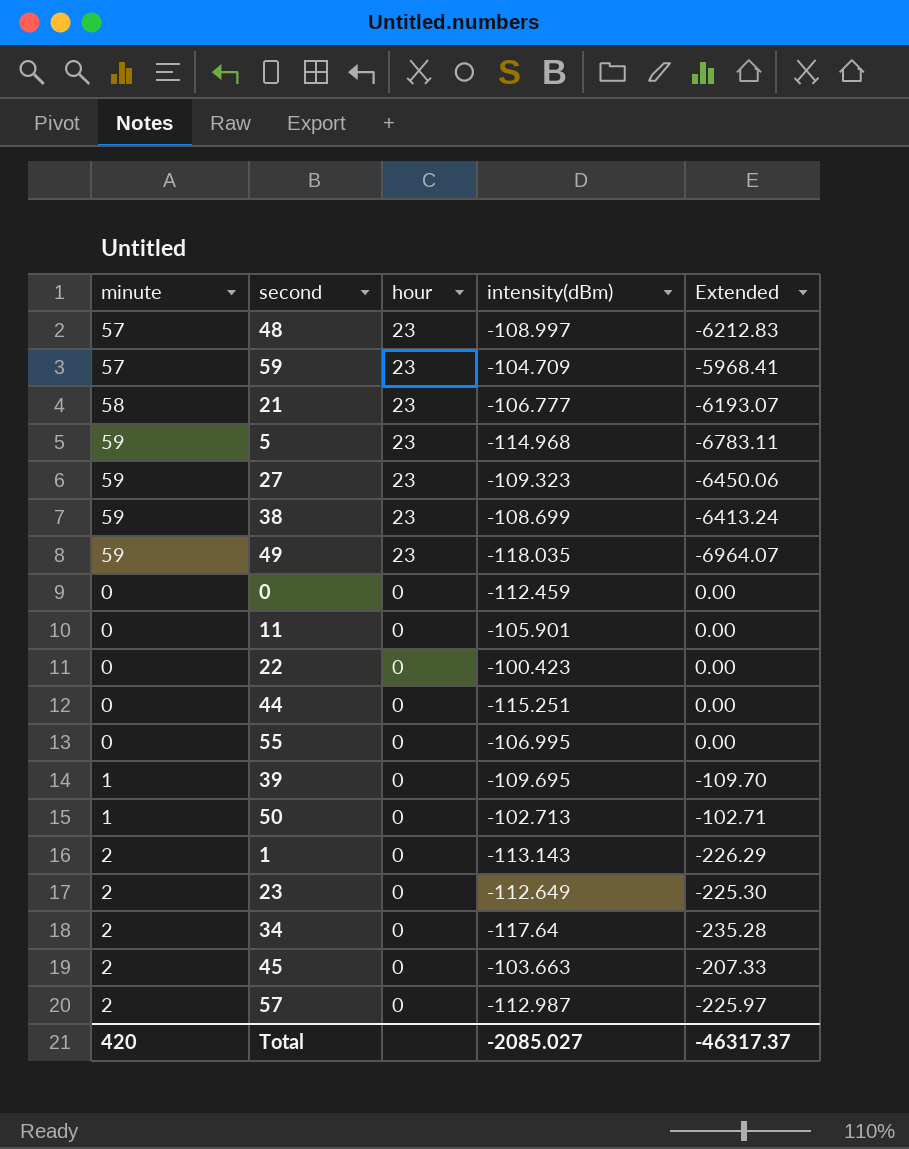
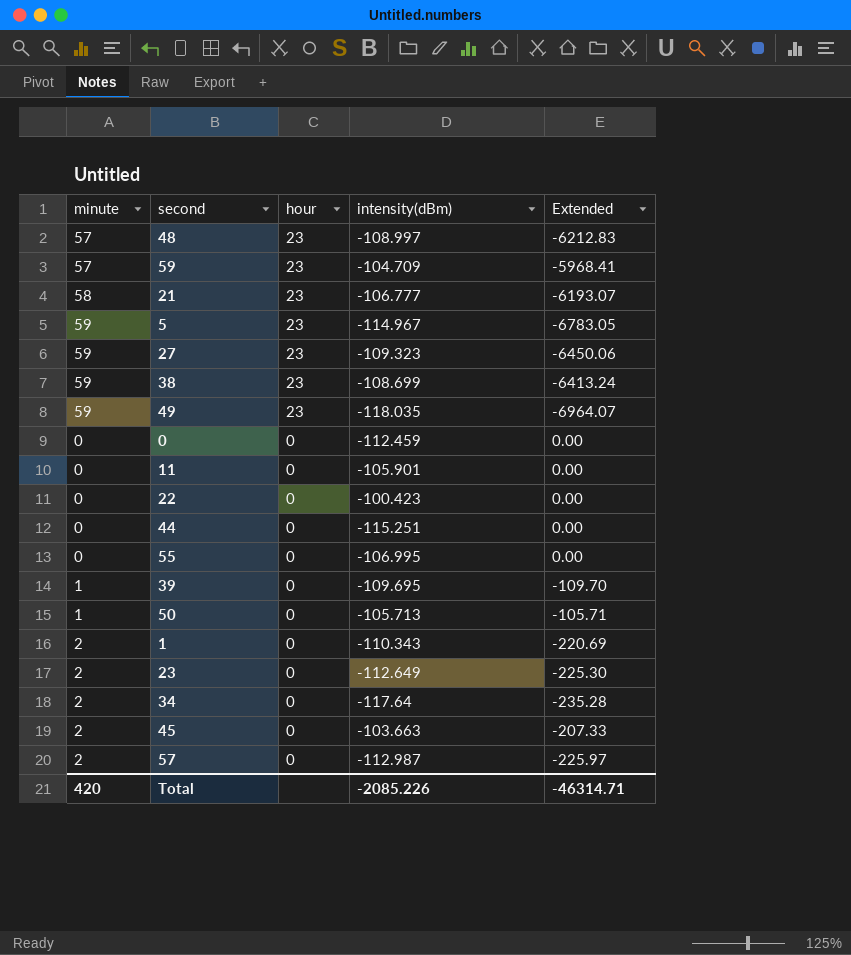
5 | intensity(dBm): -114.968 -> -114.967
5 | Extended: -6783.11 -> -6783.05
50 | intensity(dBm): -102.713 -> -105.713
50 | Extended: -102.71 -> -105.71
1 | intensity(dBm): -113.143 -> -110.343
1 | Extended: -226.29 -> -220.69
Total | intensity(dBm): -2085.027 -> -2085.226
Total | Extended: -46317.37 -> -46314.71

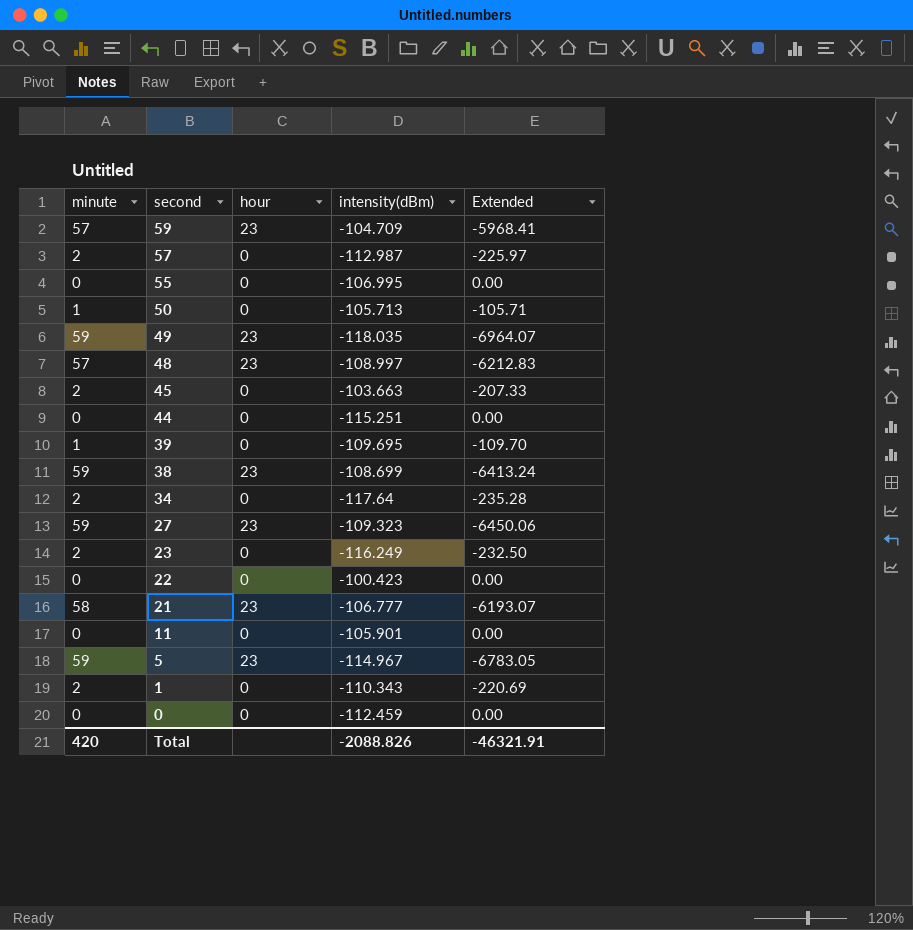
row order: hour descending -> second descending
23 | intensity(dBm): -112.649 -> -116.249
23 | Extended: -225.30 -> -232.50
Total | intensity(dBm): -2085.226 -> -2088.826
Total | Extended: -46314.71 -> -46321.91

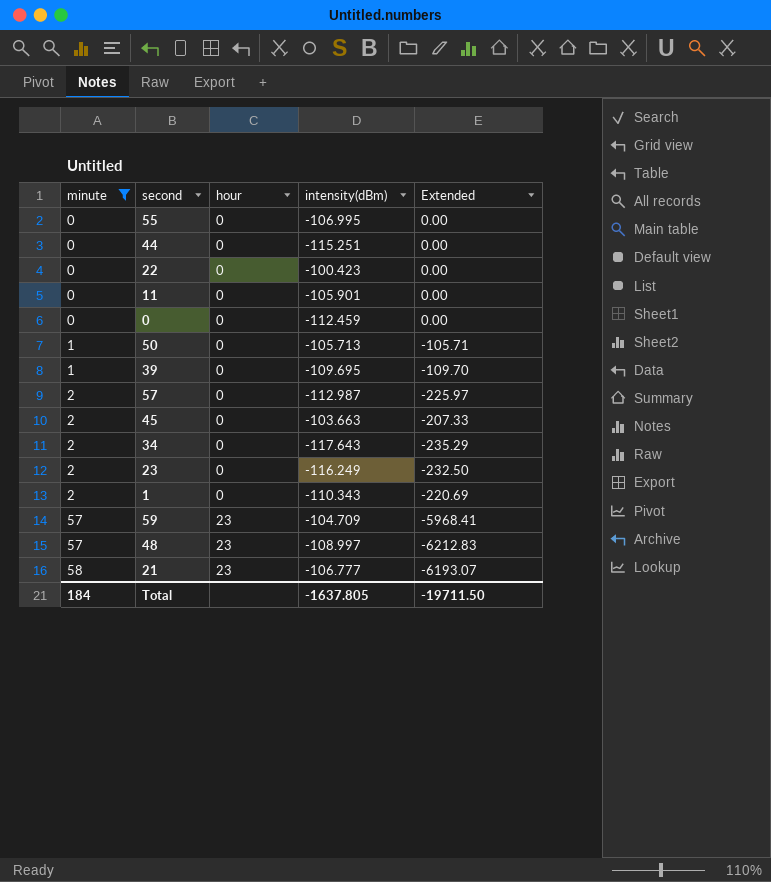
filter: none -> minute != 59
row order: second descending -> minute ascending
34 | intensity(dBm): -117.64 -> -117.643
34 | Extended: -235.28 -> -235.29
Total | minute: 420 -> 184
Total | intensity(dBm): -2088.826 -> -1637.805
Total | Extended: -46321.91 -> -19711.50

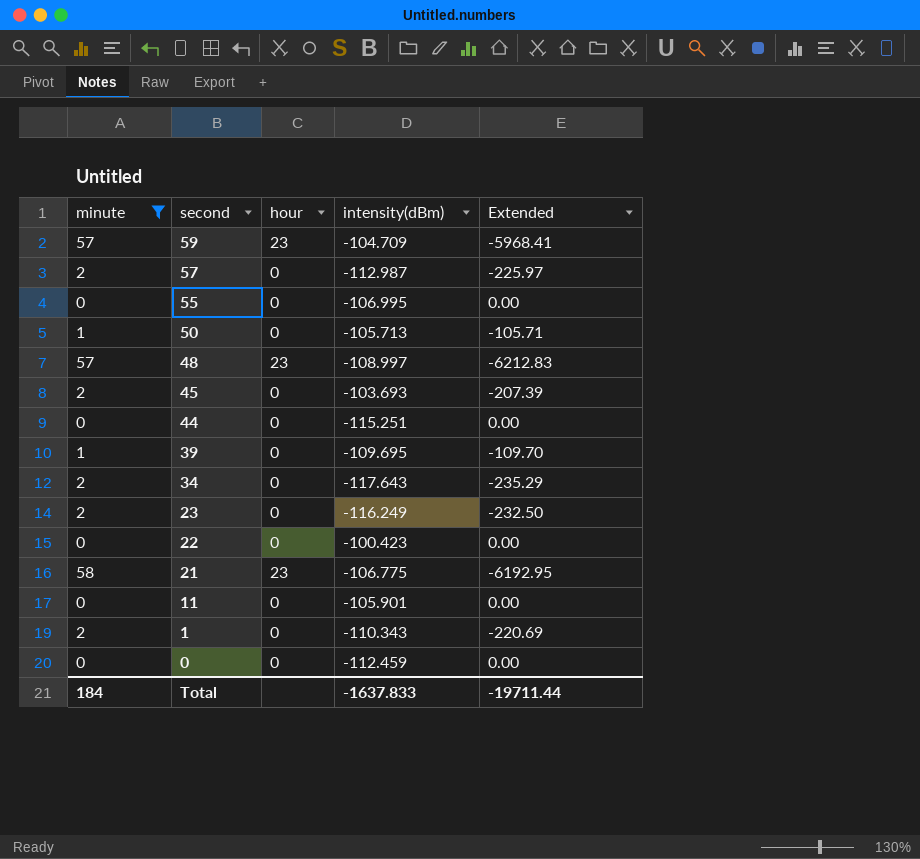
row order: minute ascending -> second descending
45 | intensity(dBm): -103.663 -> -103.693
45 | Extended: -207.33 -> -207.39
21 | intensity(dBm): -106.777 -> -106.775
21 | Extended: -6193.07 -> -6192.95
Total | intensity(dBm): -1637.805 -> -1637.833
Total | Extended: -19711.50 -> -19711.44

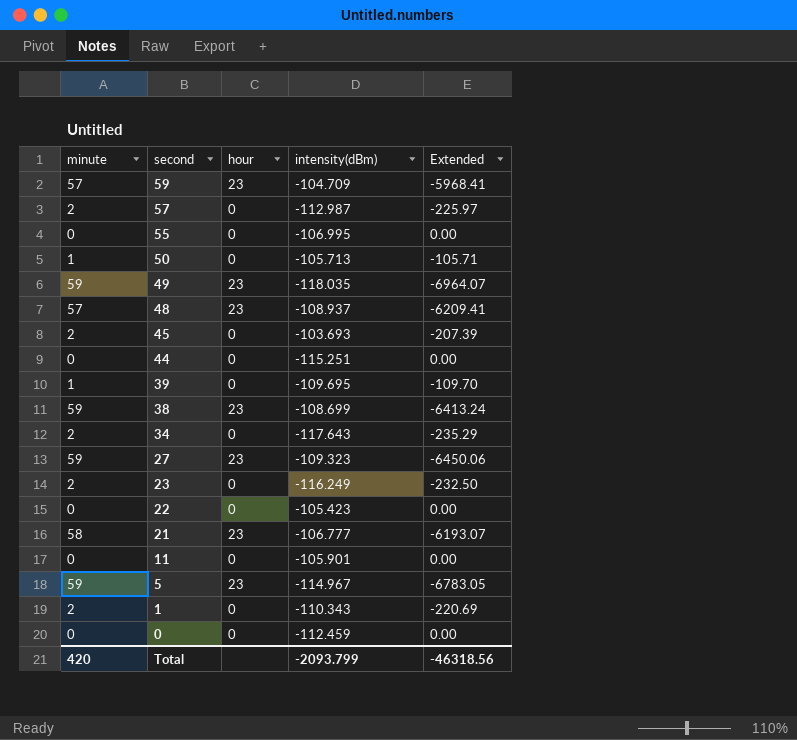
filter: minute != 59 -> none
48 | intensity(dBm): -108.997 -> -108.937
48 | Extended: -6212.83 -> -6209.41
22 | intensity(dBm): -100.423 -> -105.423
21 | intensity(dBm): -106.775 -> -106.777
21 | Extended: -6192.95 -> -6193.07
Total | minute: 184 -> 420
Total | intensity(dBm): -1637.833 -> -2093.799
Total | Extended: -19711.44 -> -46318.56

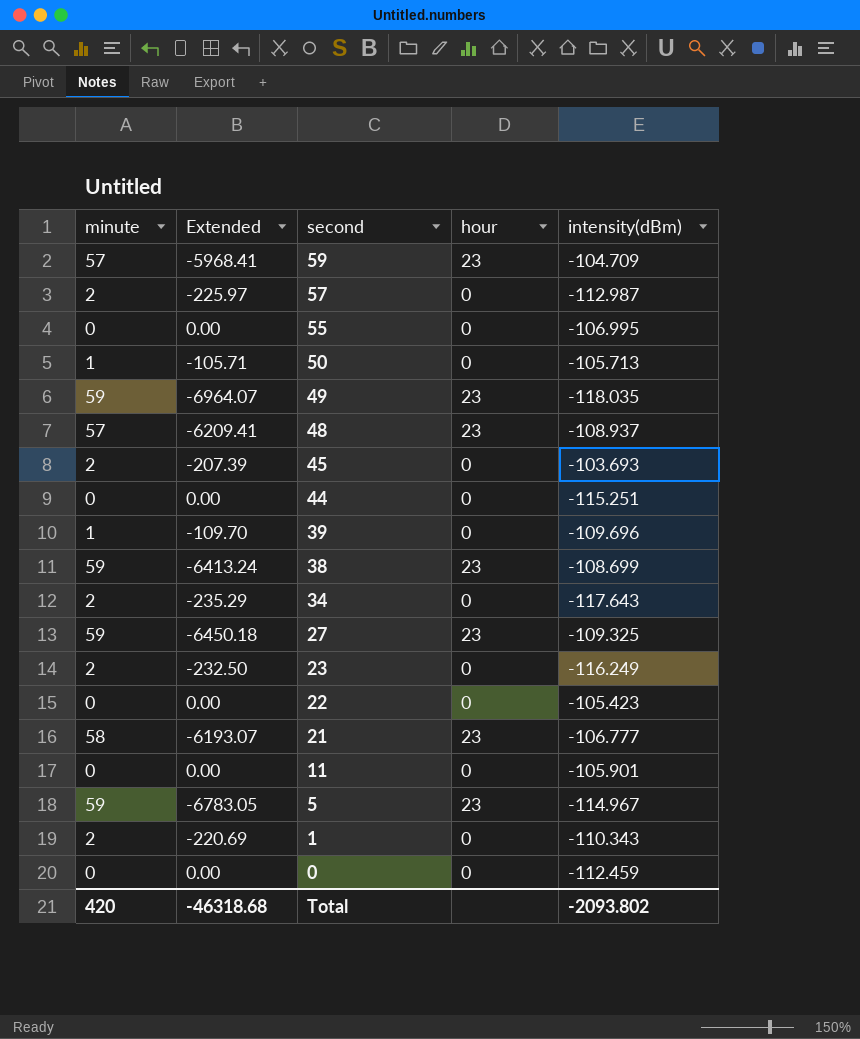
column Extended | position: 5 -> 2
39 | intensity(dBm): -109.695 -> -109.696
27 | Extended: -6450.06 -> -6450.18
27 | intensity(dBm): -109.323 -> -109.325
Total | Extended: -46318.56 -> -46318.68
Total | intensity(dBm): -2093.799 -> -2093.802

